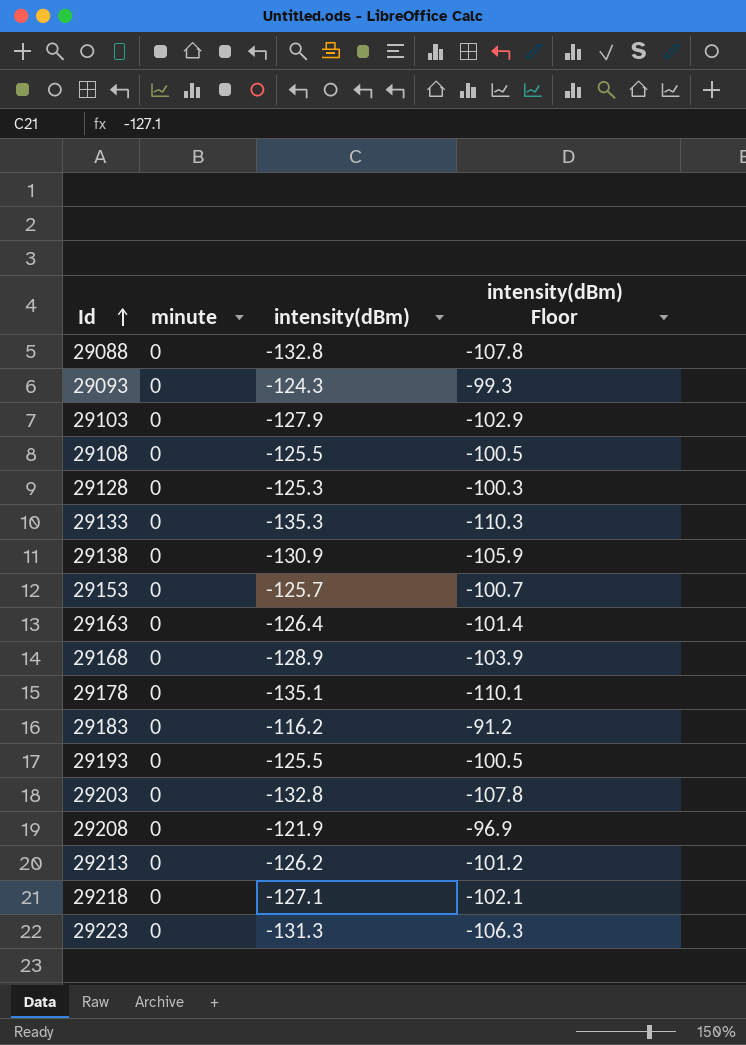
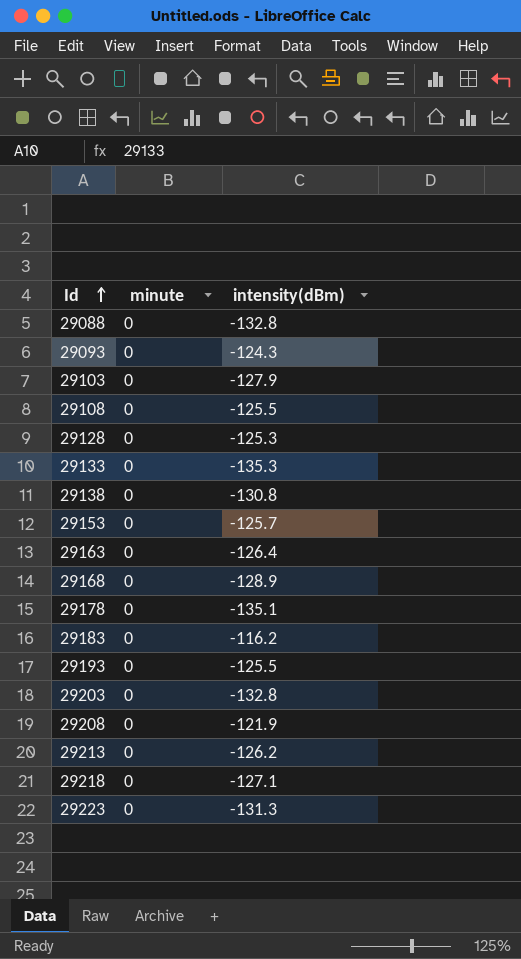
column intensity(dBm) Floor | formula: [intensity(dBm)] + 25 -> none
29138 | intensity(dBm): -130.9 -> -130.8

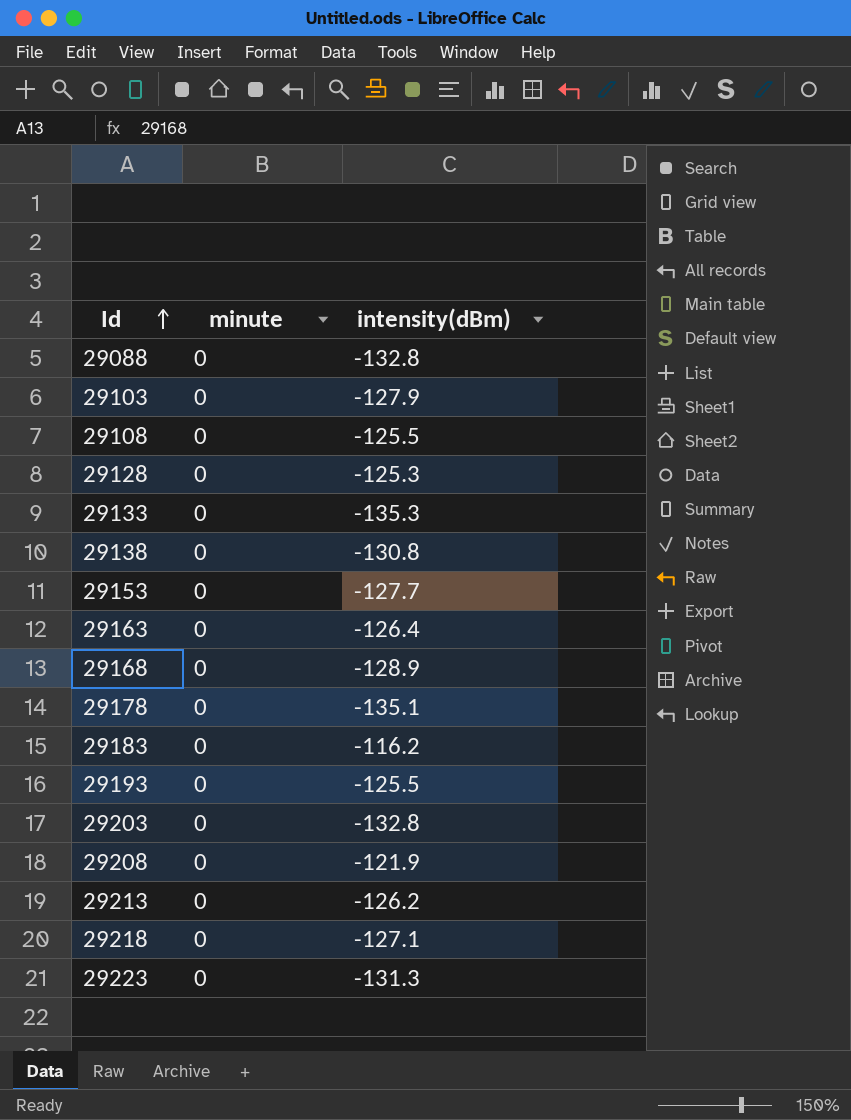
row 29093: 0 | -124.3 -> none
29153 | intensity(dBm): -125.7 -> -127.7

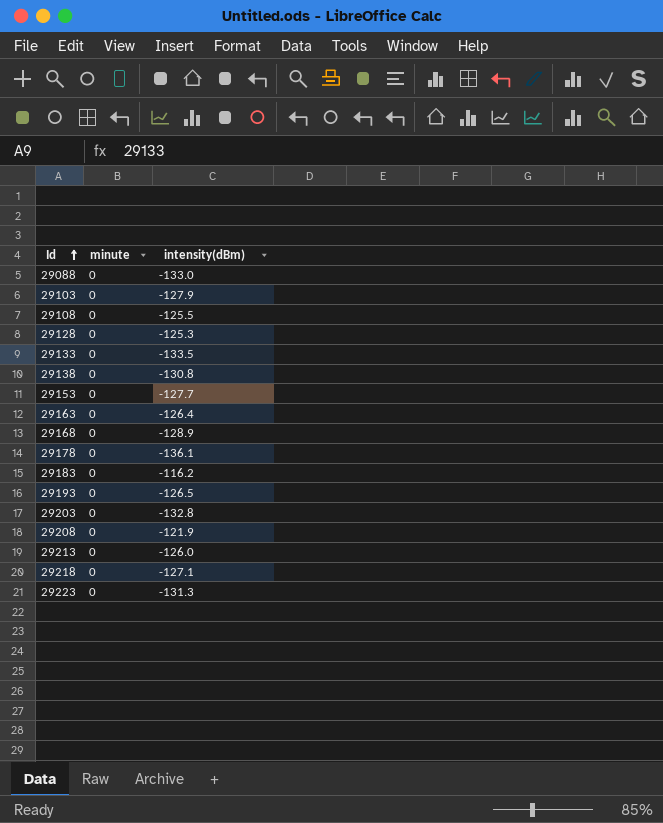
29088 | intensity(dBm): -132.8 -> -133.0
29133 | intensity(dBm): -135.3 -> -133.5
29178 | intensity(dBm): -135.1 -> -136.1
29193 | intensity(dBm): -125.5 -> -126.5
29213 | intensity(dBm): -126.2 -> -126.0

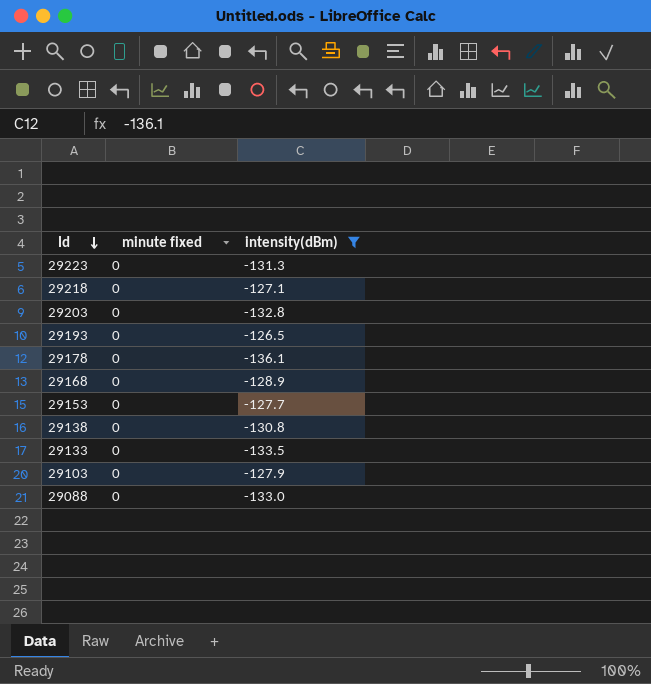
filter: none -> intensity(dBm) <= -126.5
row order: Id ascending -> Id descending
column name: minute -> minute fixed

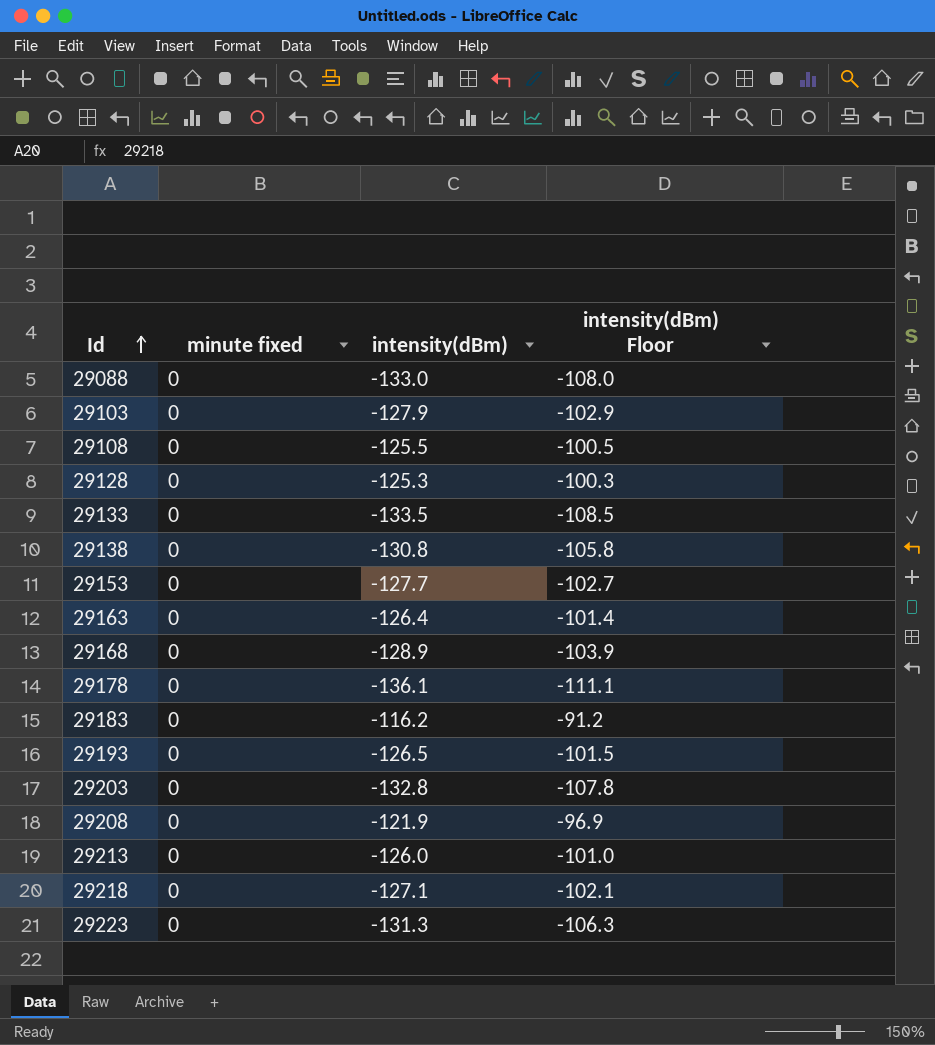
filter: intensity(dBm) <= -126.5 -> none
row order: Id descending -> Id ascending
column intensity(dBm) Floor | formula: none -> [intensity(dBm)] + 25

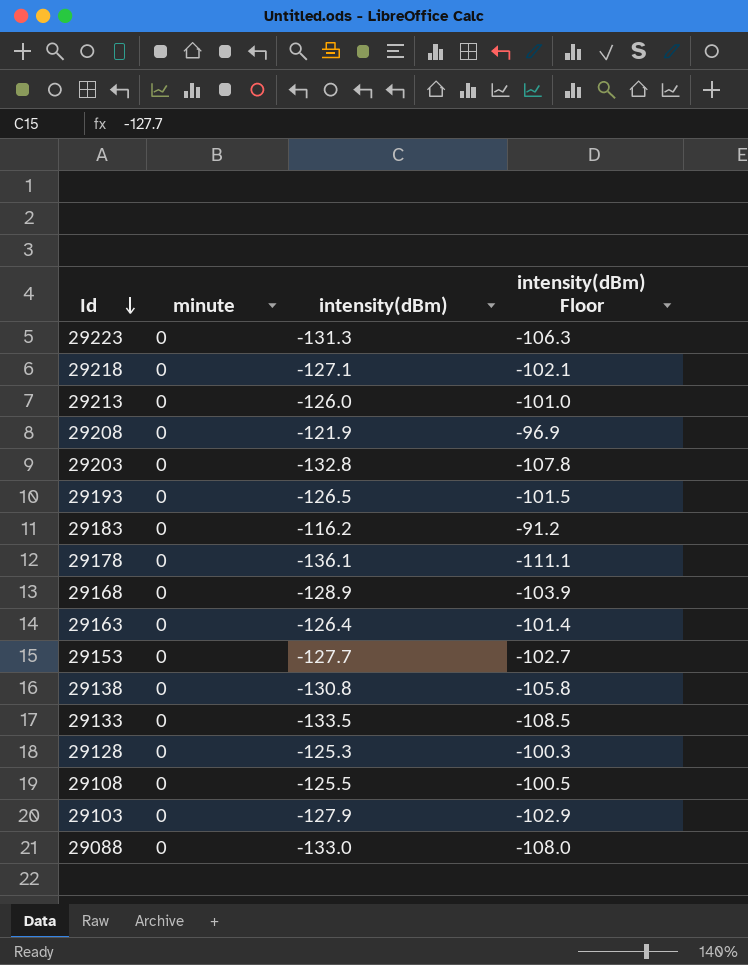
row order: Id ascending -> Id descending
column name: minute fixed -> minute

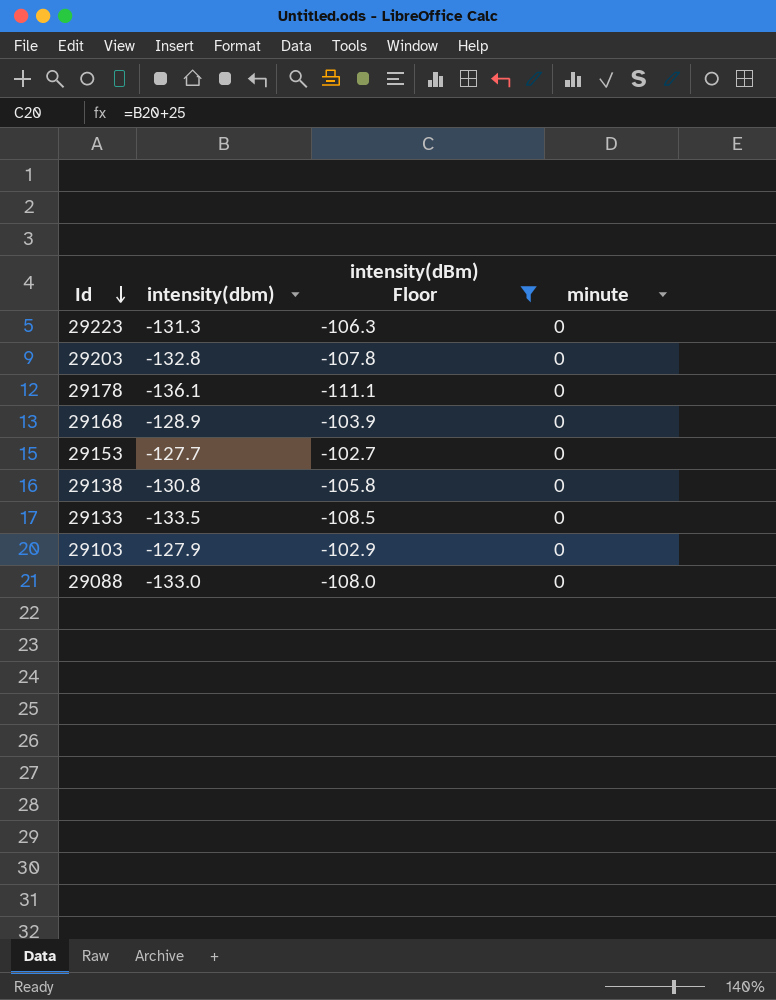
filter: none -> intensity(dBm) Floor <= -102.7
column name: intensity(dBm) -> intensity(dbm)
column minute | position: 2 -> 4

